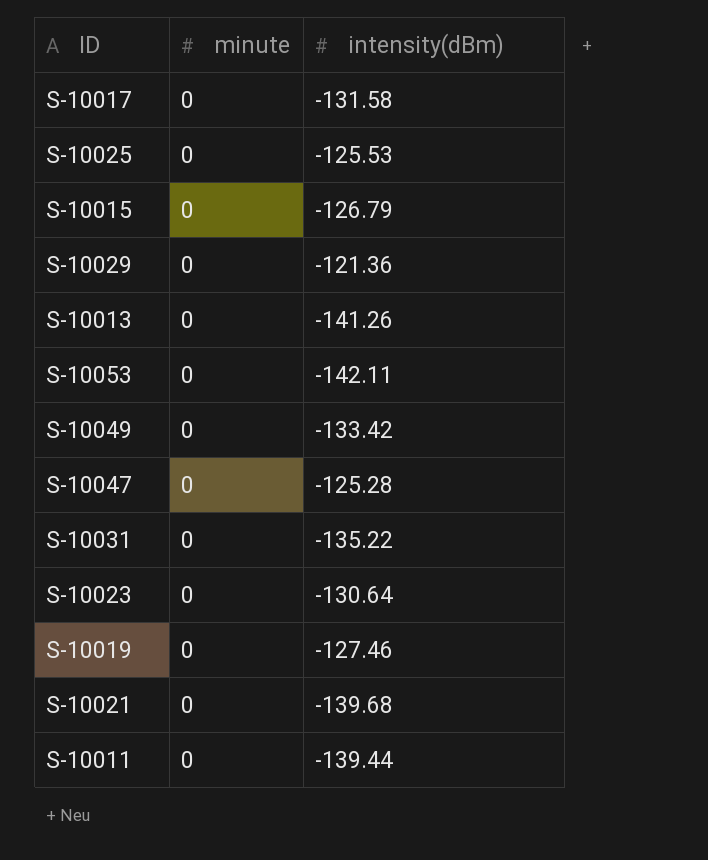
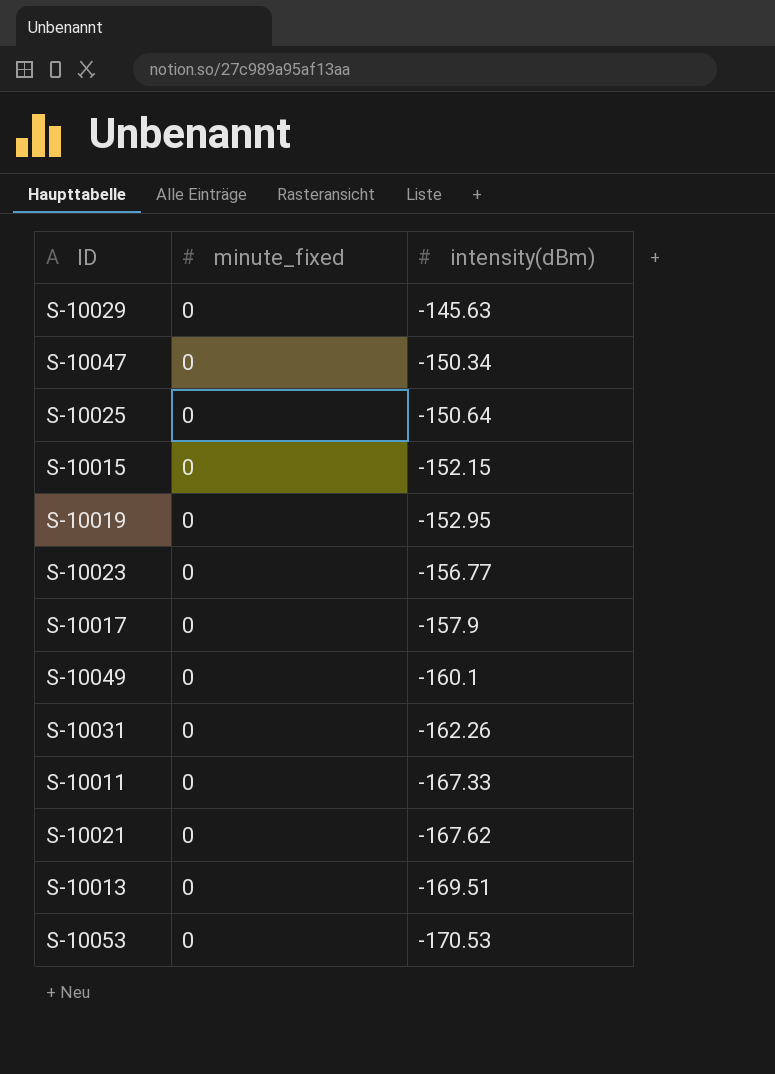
row order: none -> intensity(dBm) descending
column name: minute -> minute_fixed
S-10029 | intensity(dBm): -121.36 -> -145.63
S-10047 | intensity(dBm): -125.28 -> -150.34
S-10025 | intensity(dBm): -125.53 -> -150.64
S-10015 | intensity(dBm): -126.79 -> -152.15
S-10019 | intensity(dBm): -127.46 -> -152.95
S-10023 | intensity(dBm): -130.64 -> -156.77
S-10017 | intensity(dBm): -131.58 -> -157.9
S-10049 | intensity(dBm): -133.42 -> -160.1
S-10031 | intensity(dBm): -135.22 -> -162.26
S-10011 | intensity(dBm): -139.44 -> -167.33
S-10021 | intensity(dBm): -139.68 -> -167.62
S-10013 | intensity(dBm): -141.26 -> -169.51
S-10053 | intensity(dBm): -142.11 -> -170.53

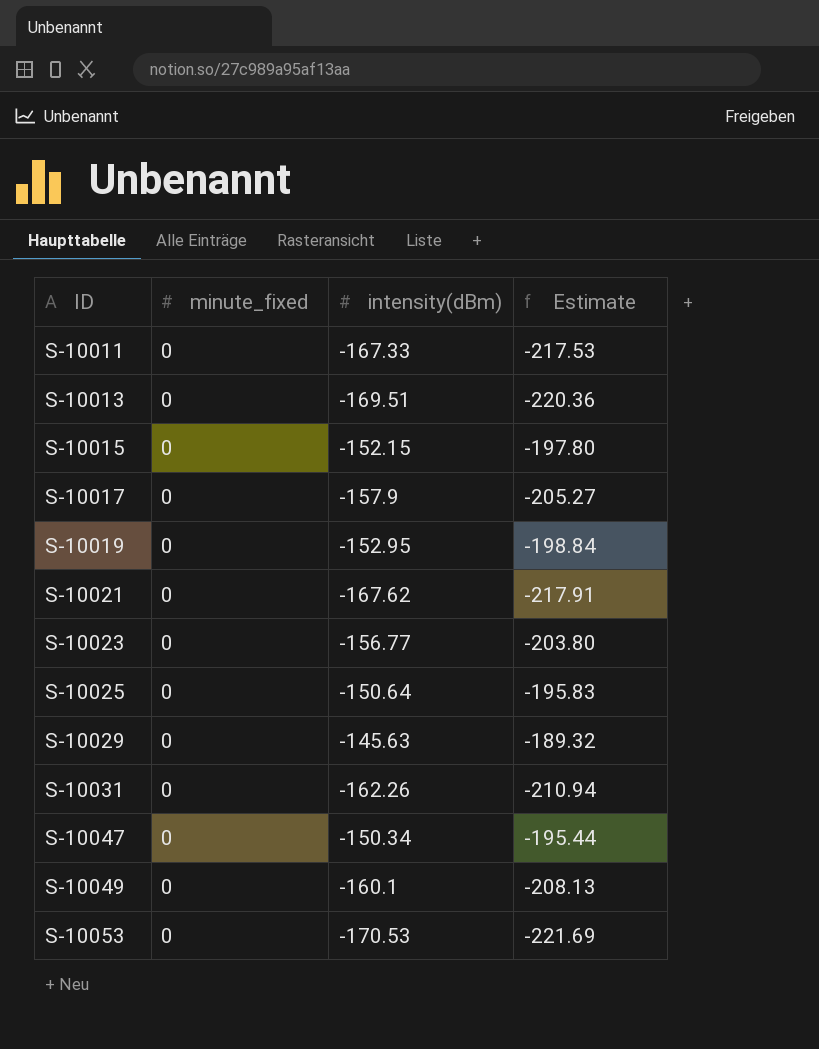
row order: intensity(dBm) descending -> ID ascending
column Estimate | formula: none -> [intensity(dBm)] * 1.3

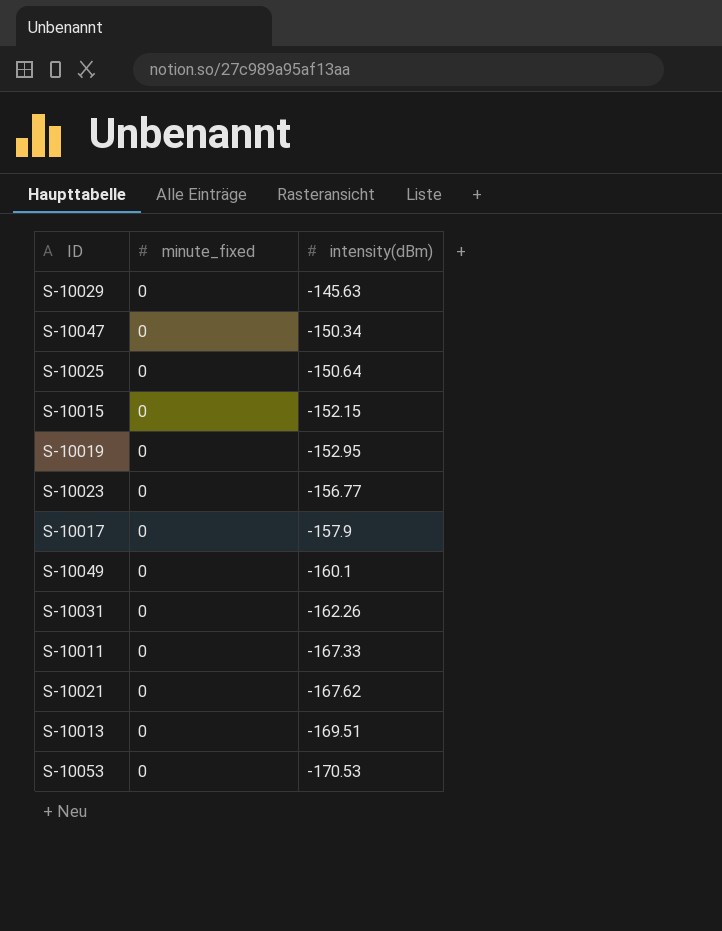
row order: ID ascending -> intensity(dBm) descending
column Estimate | formula: [intensity(dBm)] * 1.3 -> none

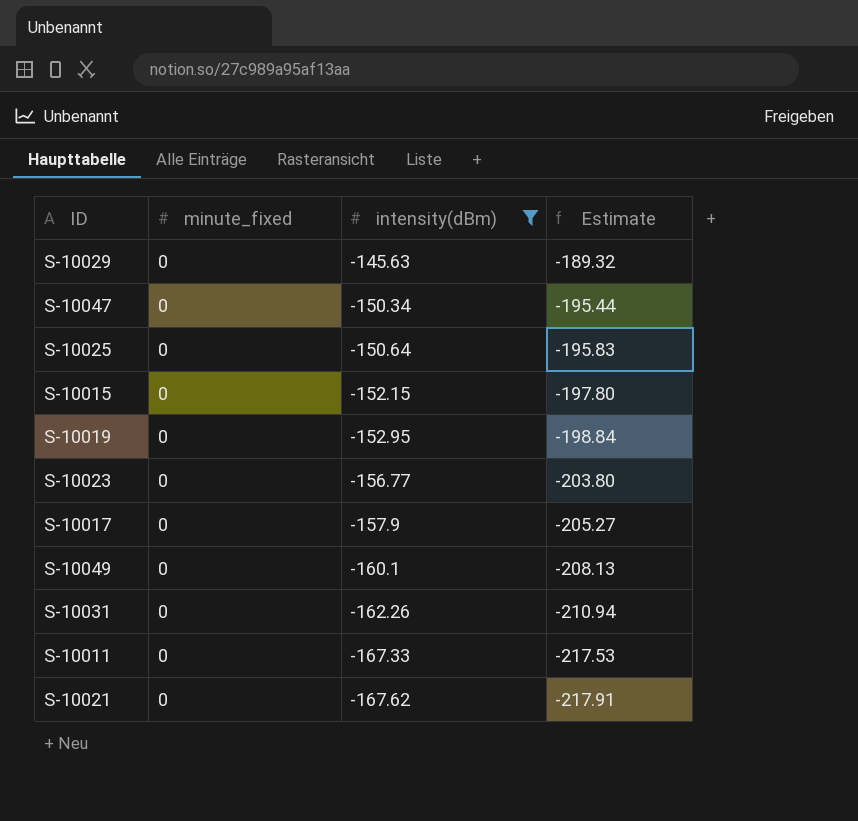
filter: none -> intensity(dBm) >= -167.62
column Estimate | formula: none -> [intensity(dBm)] * 1.3

